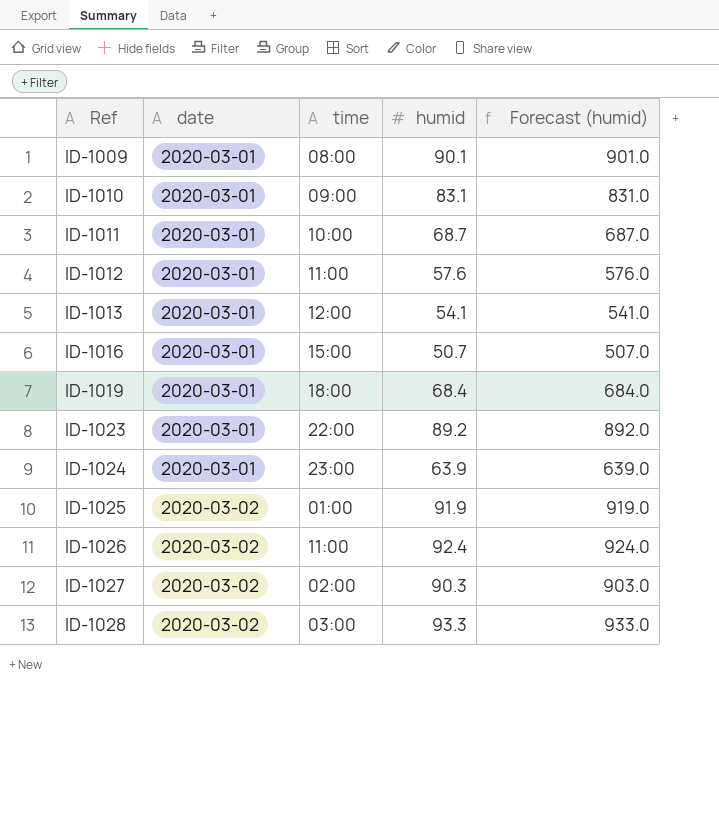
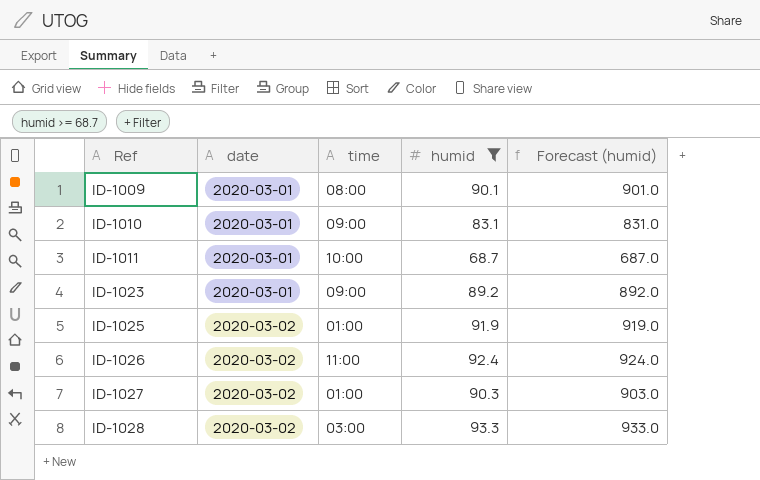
filter: none -> humid >= 68.7
ID-1023 | time: 22:00 -> 09:00
ID-1027 | time: 02:00 -> 01:00

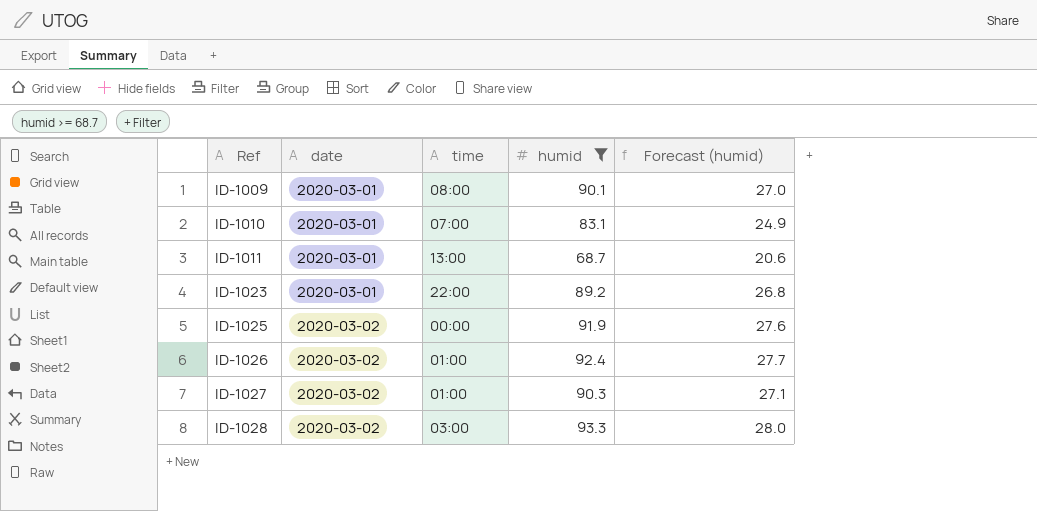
column Forecast (humid) | formula: [humid] * 10 -> [humid] * 0.3
ID-1010 | time: 09:00 -> 07:00
ID-1011 | time: 10:00 -> 13:00
ID-1023 | time: 09:00 -> 22:00
ID-1025 | time: 01:00 -> 00:00
ID-1026 | time: 11:00 -> 01:00

